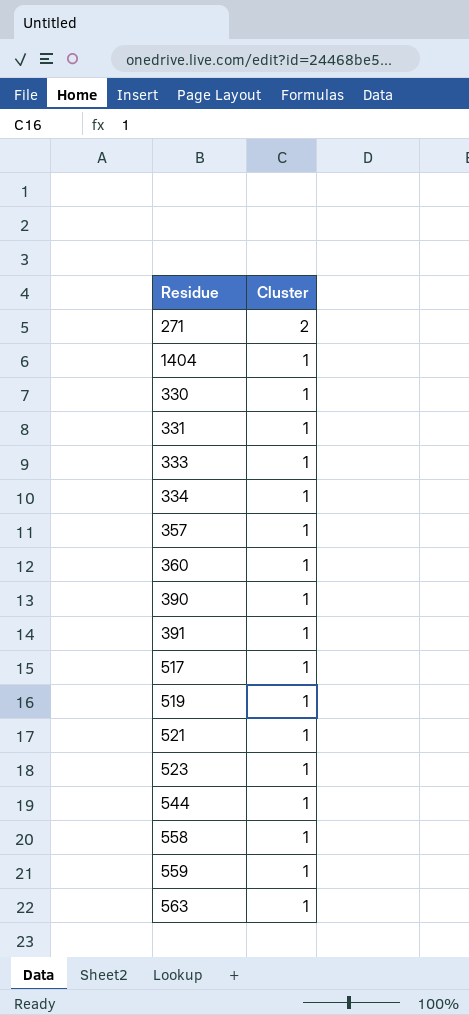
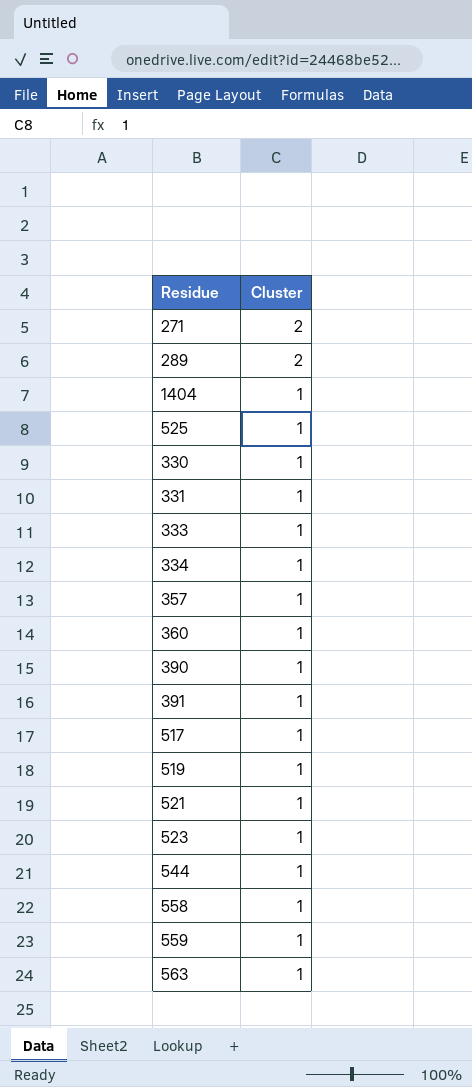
row 289: none -> 2
row 525: none -> 1

